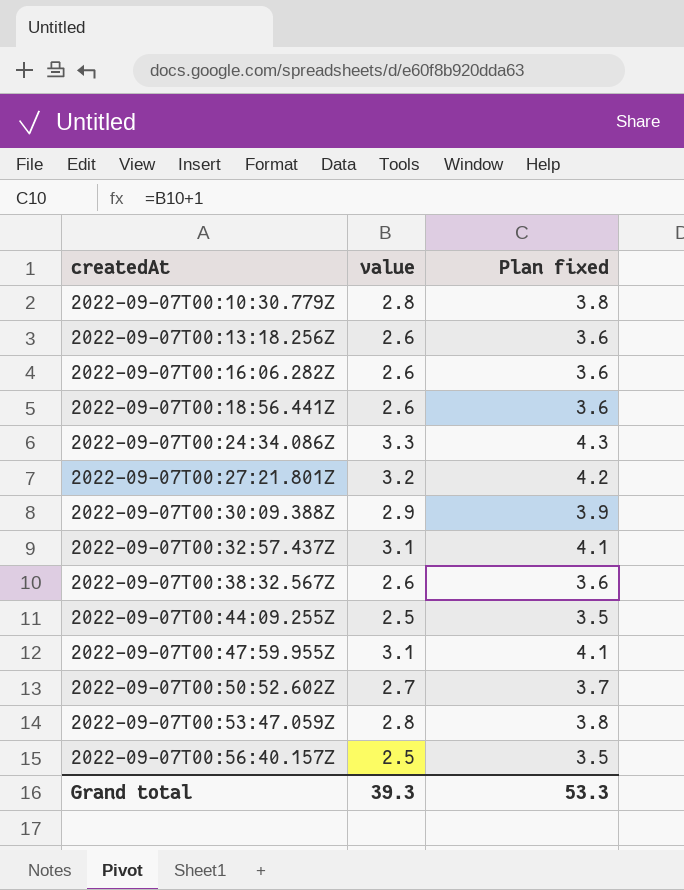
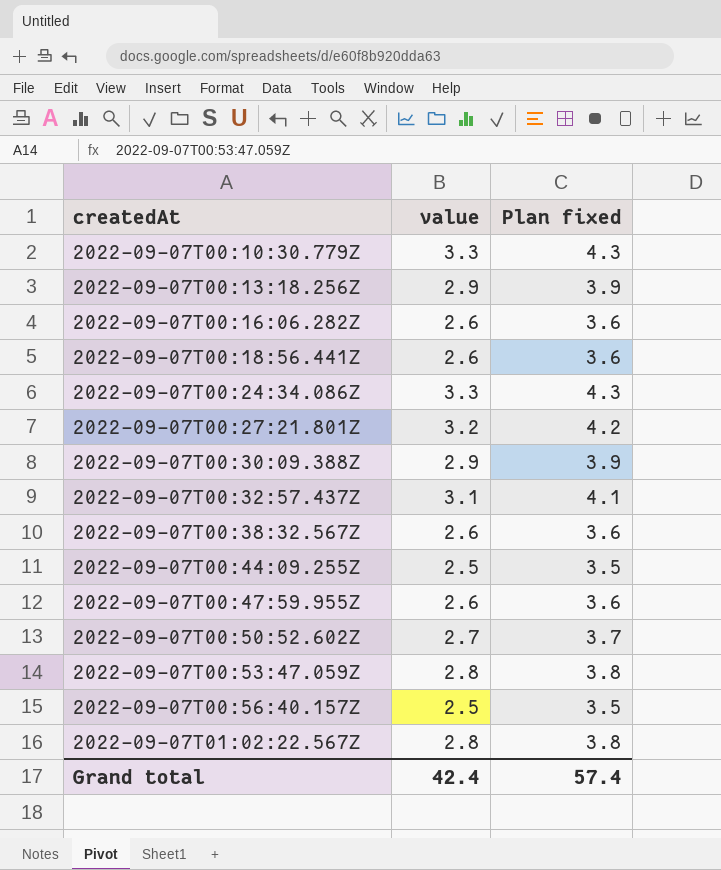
2022-09-07T00:10:30.779Z | value: 2.8 -> 3.3
2022-09-07T00:10:30.779Z | Plan fixed: 3.8 -> 4.3
2022-09-07T00:13:18.256Z | value: 2.6 -> 2.9
2022-09-07T00:13:18.256Z | Plan fixed: 3.6 -> 3.9
2022-09-07T00:47:59.955Z | value: 3.1 -> 2.6
2022-09-07T00:47:59.955Z | Plan fixed: 4.1 -> 3.6
row 2022-09-07T01:02:22.567Z: none -> 2.8 | 3.8
Grand total | value: 39.3 -> 42.4
Grand total | Plan fixed: 53.3 -> 57.4

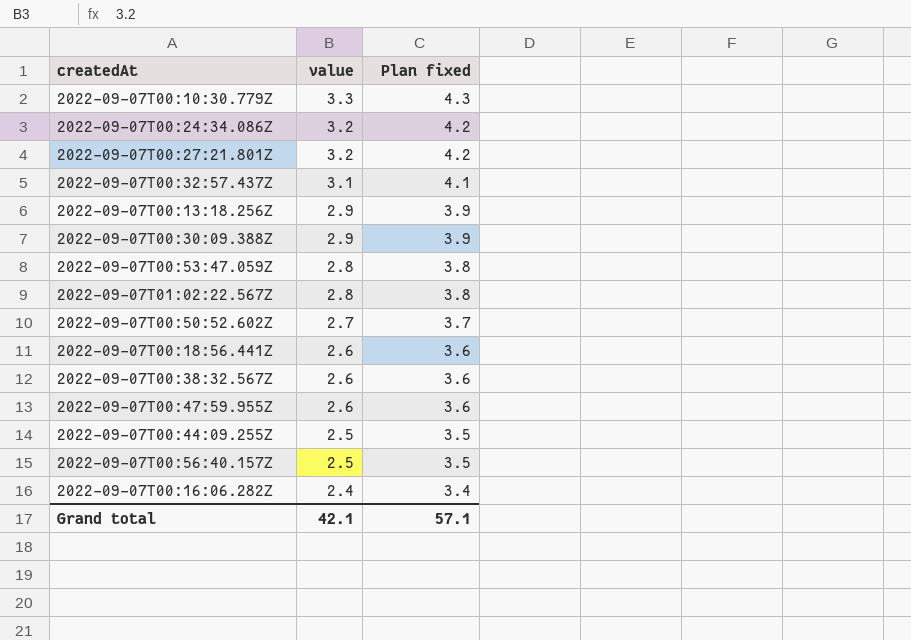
row order: createdAt ascending -> value descending
2022-09-07T00:24:34.086Z | value: 3.3 -> 3.2
2022-09-07T00:24:34.086Z | Plan fixed: 4.3 -> 4.2
2022-09-07T00:16:06.282Z | value: 2.6 -> 2.4
2022-09-07T00:16:06.282Z | Plan fixed: 3.6 -> 3.4
Grand total | value: 42.4 -> 42.1
Grand total | Plan fixed: 57.4 -> 57.1

